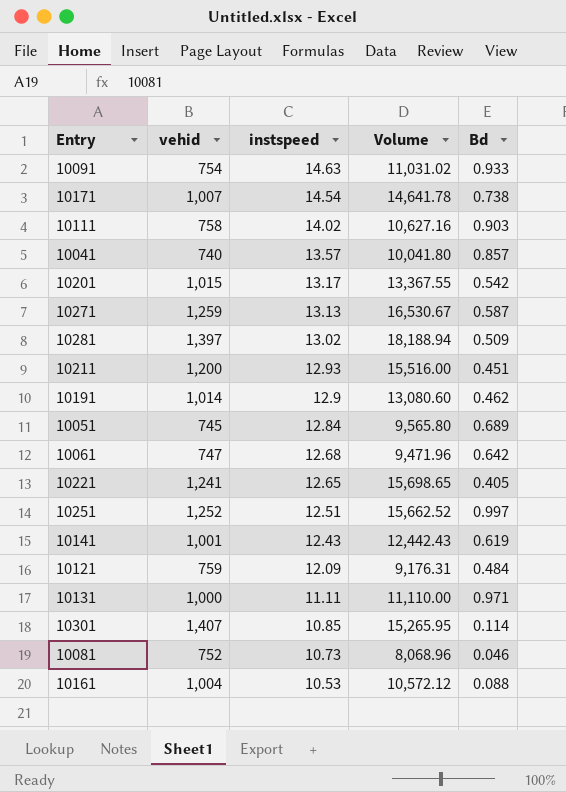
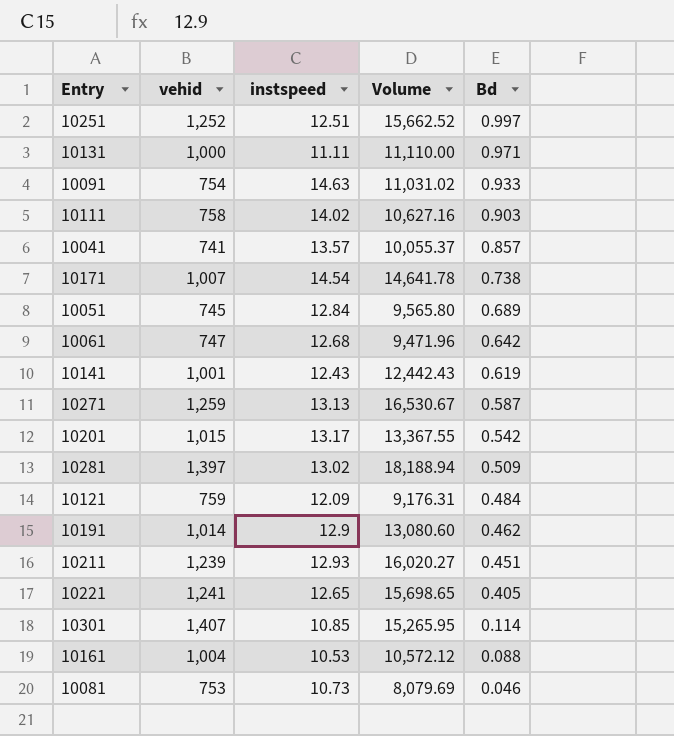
row order: instspeed descending -> Bd descending
10041 | vehid: 740 -> 741
10041 | Volume: 10,041.80 -> 10,055.37
10211 | vehid: 1,200 -> 1,239
10211 | Volume: 15,516.00 -> 16,020.27
10081 | vehid: 752 -> 753
10081 | Volume: 8,068.96 -> 8,079.69

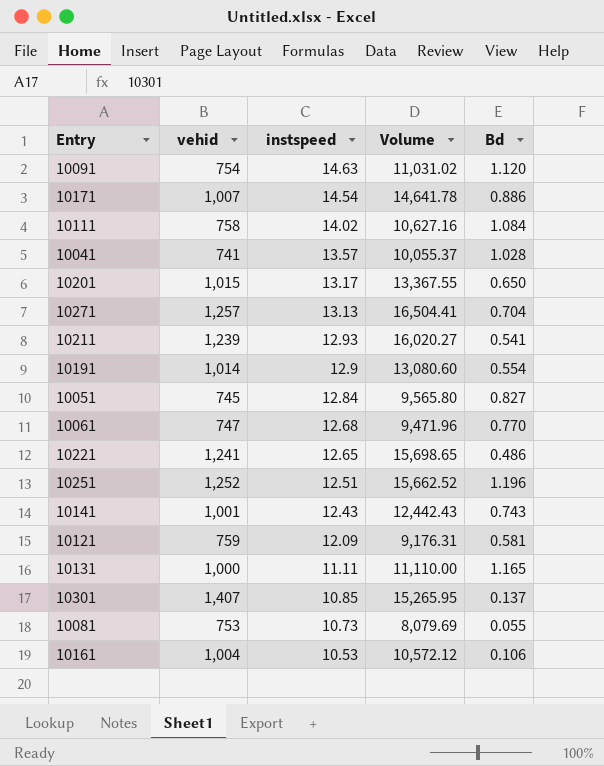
row order: Bd descending -> instspeed descending
row 10281: 1,397 | 13.02 | 18,188.94 | 0.509 -> none
10091 | Bd: 0.933 -> 1.120
10171 | Bd: 0.738 -> 0.886
10111 | Bd: 0.903 -> 1.084
10041 | Bd: 0.857 -> 1.028
10201 | Bd: 0.542 -> 0.650
10271 | vehid: 1,259 -> 1,257
10271 | Volume: 16,530.67 -> 16,504.41
10271 | Bd: 0.587 -> 0.704
10211 | Bd: 0.451 -> 0.541
10191 | Bd: 0.462 -> 0.554
10051 | Bd: 0.689 -> 0.827
10061 | Bd: 0.642 -> 0.770
10221 | Bd: 0.405 -> 0.486
10251 | Bd: 0.997 -> 1.196
10141 | Bd: 0.619 -> 0.743
10121 | Bd: 0.484 -> 0.581
10131 | Bd: 0.971 -> 1.165
10301 | Bd: 0.114 -> 0.137
10081 | Bd: 0.046 -> 0.055
10161 | Bd: 0.088 -> 0.106

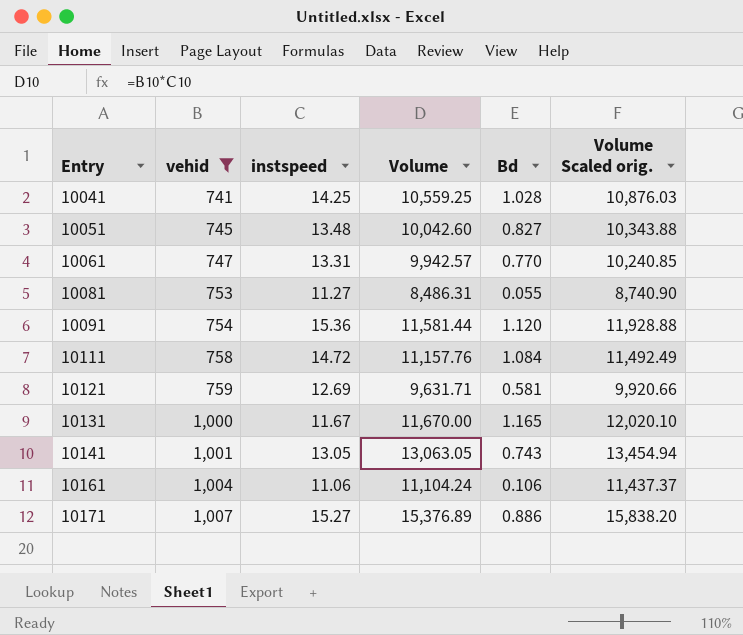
filter: none -> vehid <= 1,007
row order: instspeed descending -> Entry ascending
column Volume Scaled orig. | formula: none -> [Volume] * 1.03
10041 | instspeed: 13.57 -> 14.25
10041 | Volume: 10,055.37 -> 10,559.25
10051 | instspeed: 12.84 -> 13.48
10051 | Volume: 9,565.80 -> 10,042.60
10061 | instspeed: 12.68 -> 13.31
10061 | Volume: 9,471.96 -> 9,942.57
10081 | instspeed: 10.73 -> 11.27
10081 | Volume: 8,079.69 -> 8,486.31
10091 | instspeed: 14.63 -> 15.36
10091 | Volume: 11,031.02 -> 11,581.44
10111 | instspeed: 14.02 -> 14.72
10111 | Volume: 10,627.16 -> 11,157.76
10121 | instspeed: 12.09 -> 12.69
10121 | Volume: 9,176.31 -> 9,631.71
10131 | instspeed: 11.11 -> 11.67
10131 | Volume: 11,110.00 -> 11,670.00
10141 | instspeed: 12.43 -> 13.05
10141 | Volume: 12,442.43 -> 13,063.05
10161 | instspeed: 10.53 -> 11.06
10161 | Volume: 10,572.12 -> 11,104.24
10171 | instspeed: 14.54 -> 15.27
10171 | Volume: 14,641.78 -> 15,376.89

